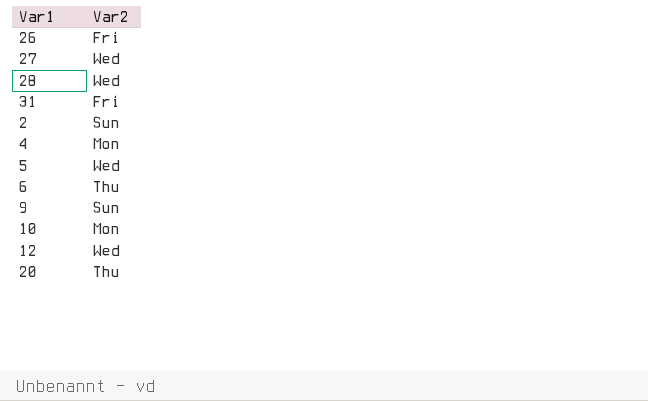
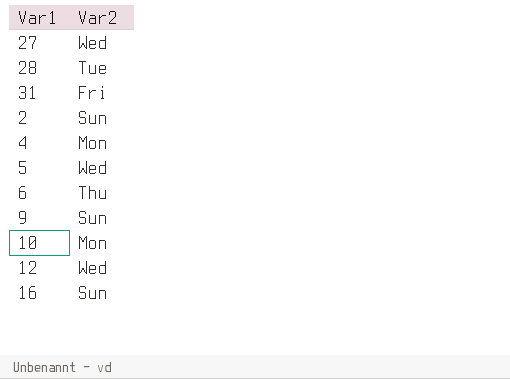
row 26: Fri -> none
row 20: Thu -> none
28 | Var2: Wed -> Tue
row 16: none -> Sun

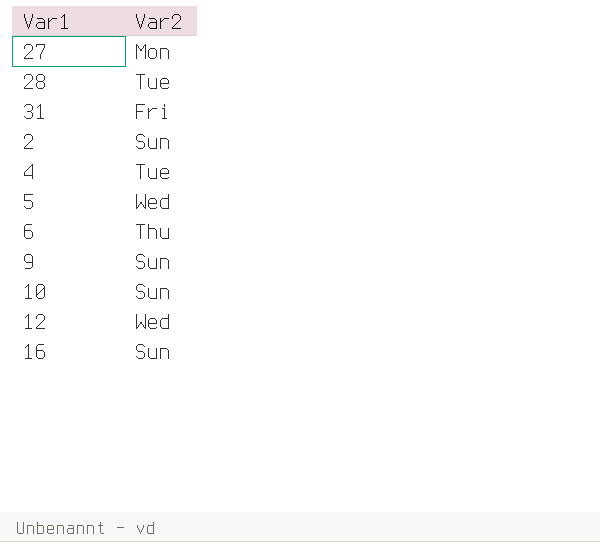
27 | Var2: Wed -> Mon
4 | Var2: Mon -> Tue
10 | Var2: Mon -> Sun

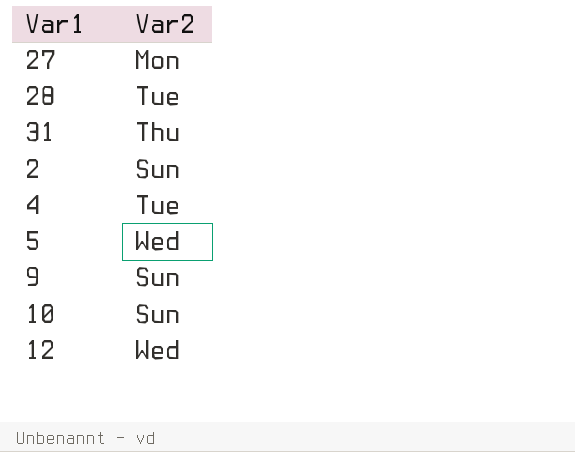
row 6: Thu -> none
row 16: Sun -> none
31 | Var2: Fri -> Thu

